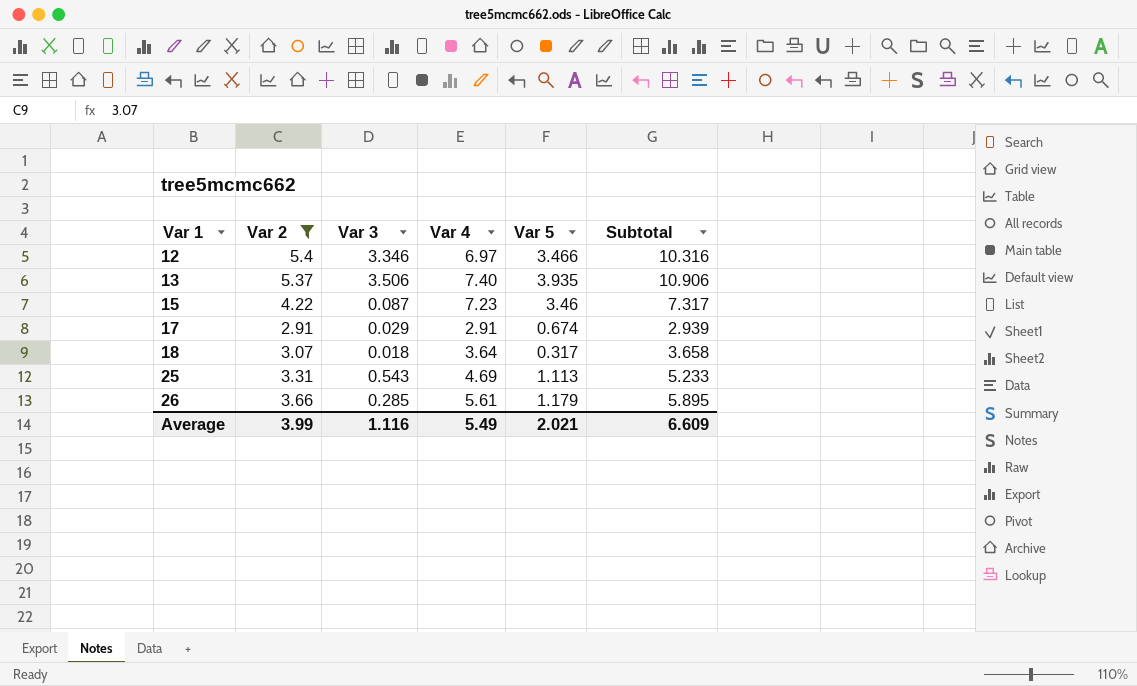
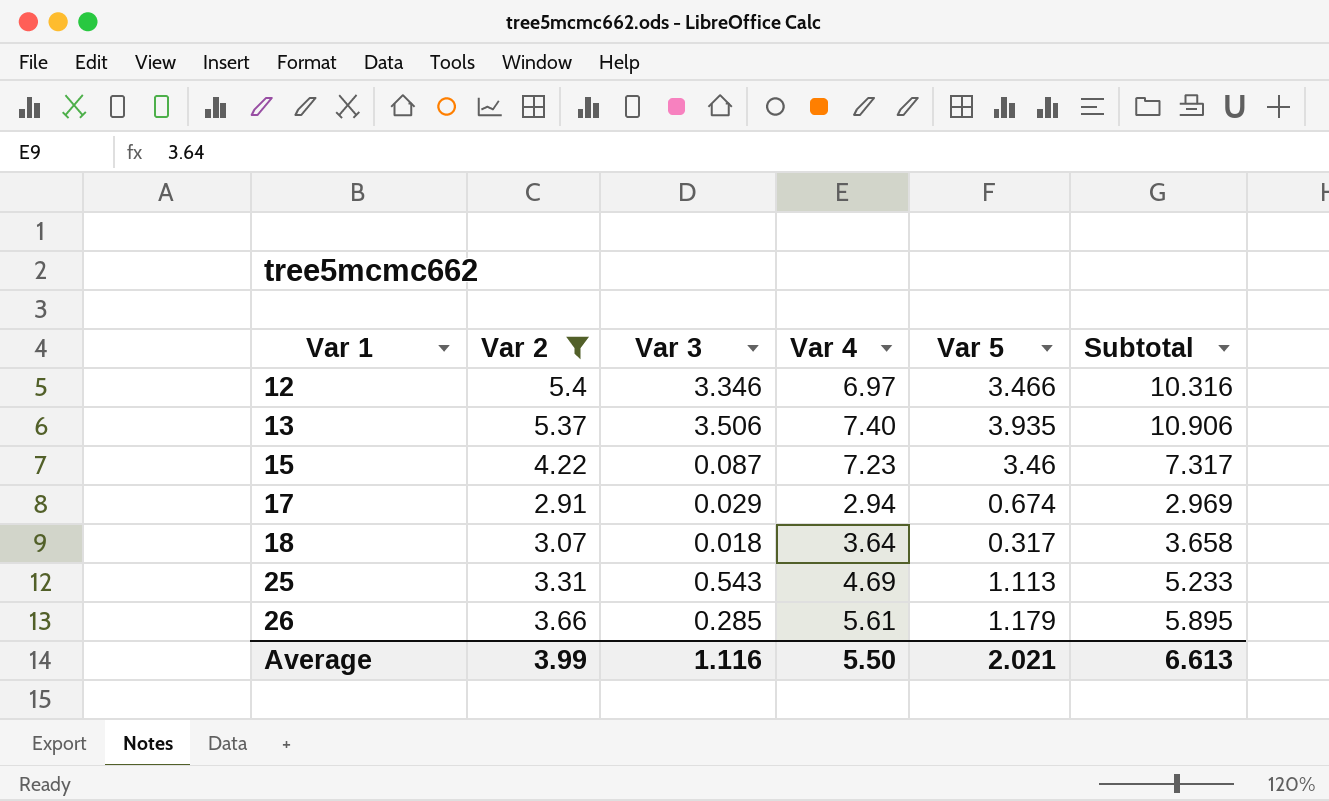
17 | Var 4: 2.91 -> 2.94
17 | Subtotal: 2.939 -> 2.969
Average | Var 4: 5.49 -> 5.50
Average | Subtotal: 6.609 -> 6.613

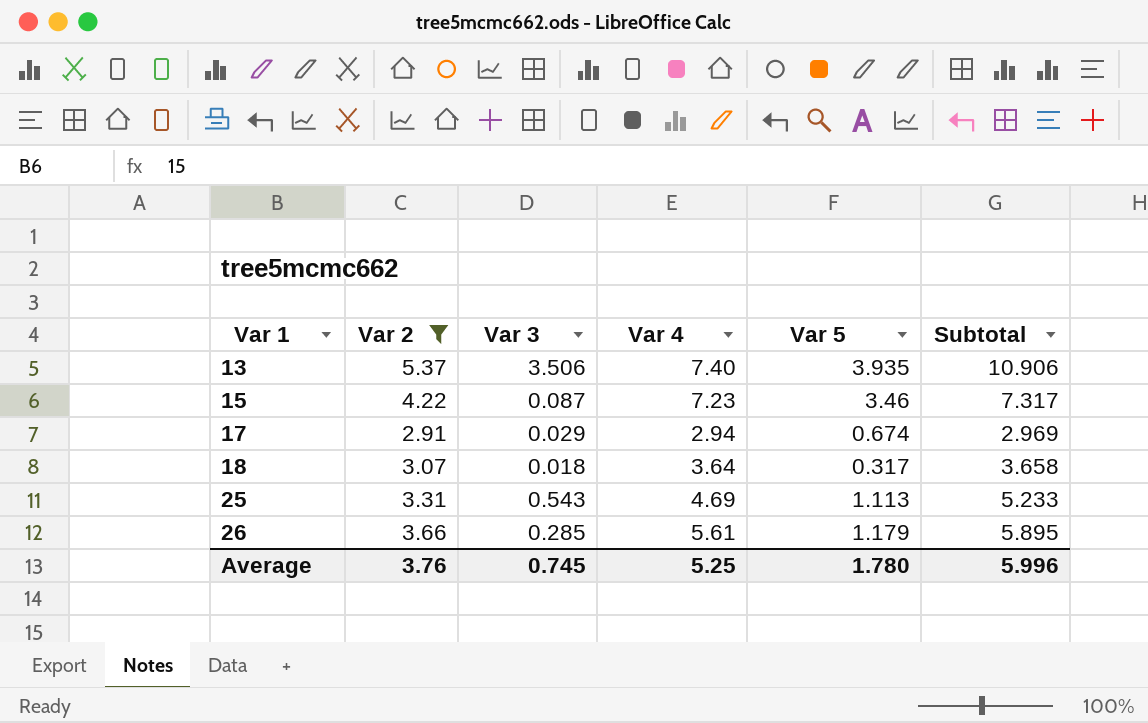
row 12: 5.4 | 3.346 | 6.97 | 3.466 | 10.316 -> none
Average | Var 2: 3.99 -> 3.76
Average | Var 3: 1.116 -> 0.745
Average | Var 4: 5.50 -> 5.25
Average | Var 5: 2.021 -> 1.780
Average | Subtotal: 6.613 -> 5.996

